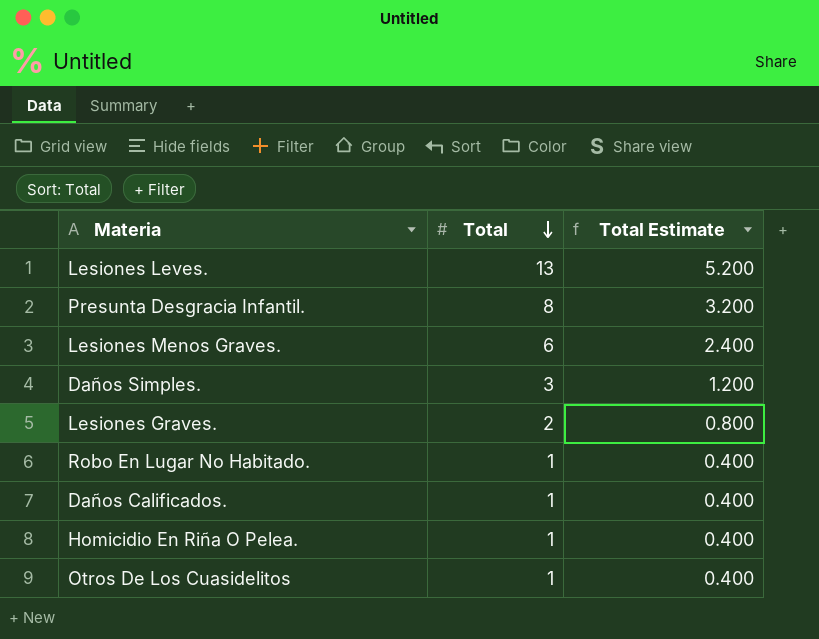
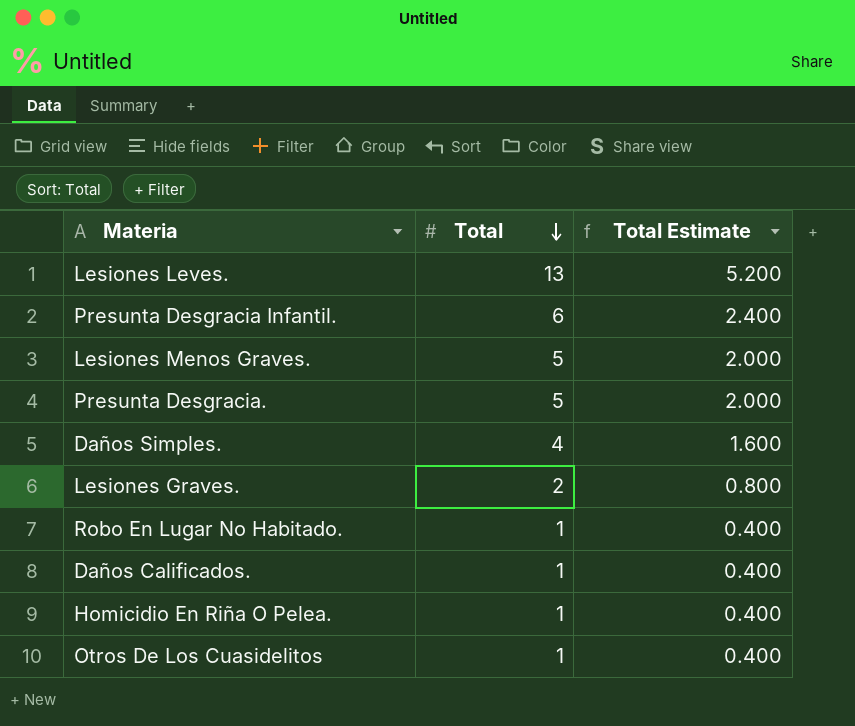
Presunta Desgracia Infantil. | Total: 8 -> 6
Presunta Desgracia Infantil. | Total Estimate: 3.200 -> 2.400
Lesiones Menos Graves. | Total: 6 -> 5
Lesiones Menos Graves. | Total Estimate: 2.400 -> 2.000
row Presunta Desgracia.: none -> 5 | 2.000
Daños Simples. | Total: 3 -> 4
Daños Simples. | Total Estimate: 1.200 -> 1.600

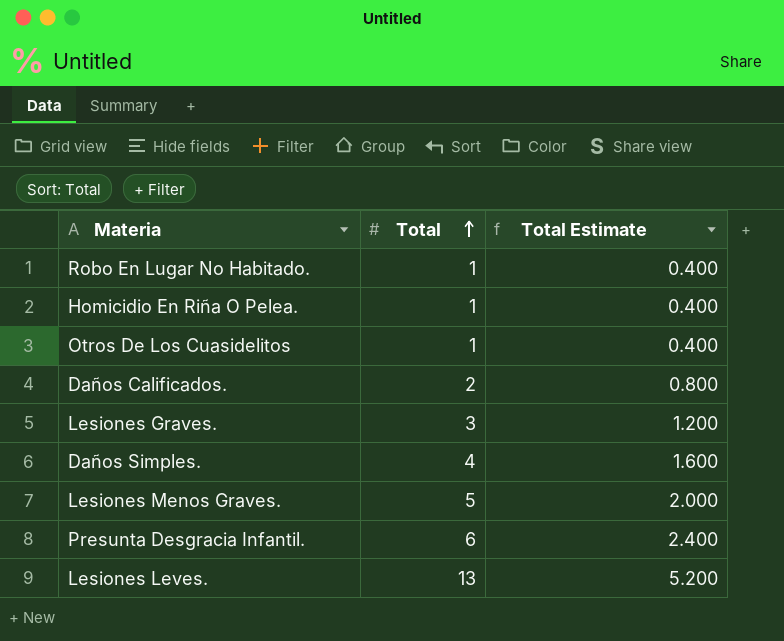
row order: Total descending -> Total ascending
row Presunta Desgracia.: 5 | 2.000 -> none
Daños Calificados. | Total: 1 -> 2
Daños Calificados. | Total Estimate: 0.400 -> 0.800
Lesiones Graves. | Total: 2 -> 3
Lesiones Graves. | Total Estimate: 0.800 -> 1.200

